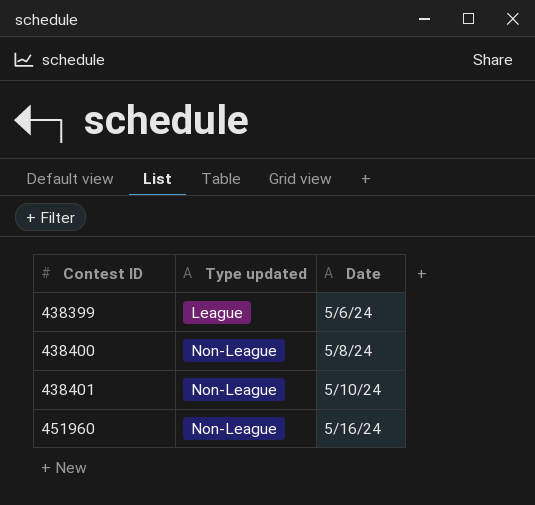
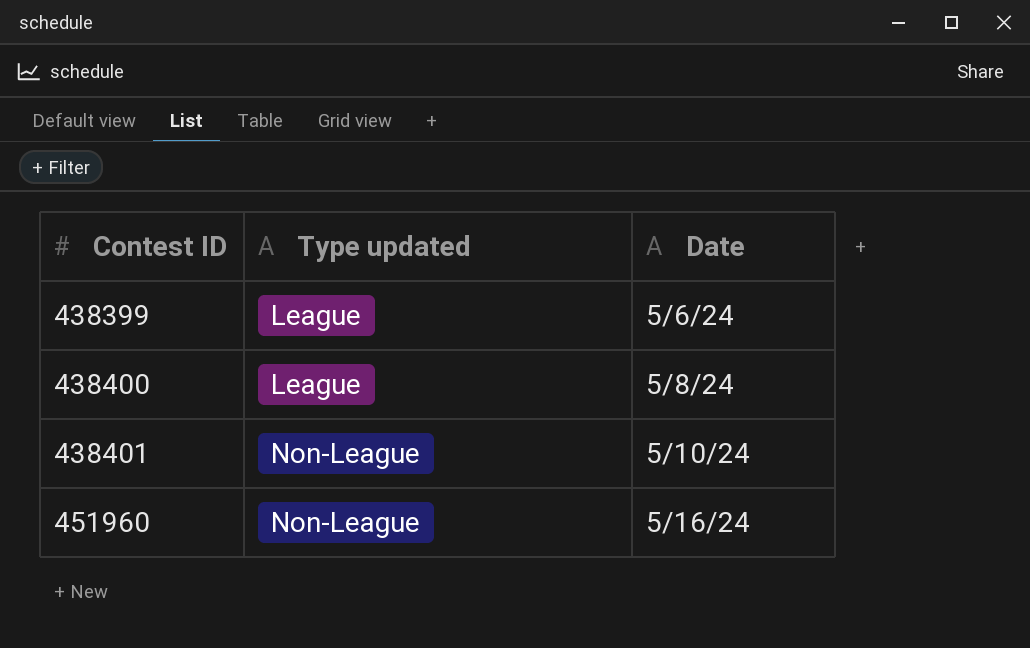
438400 | Type updated: Non-League -> League

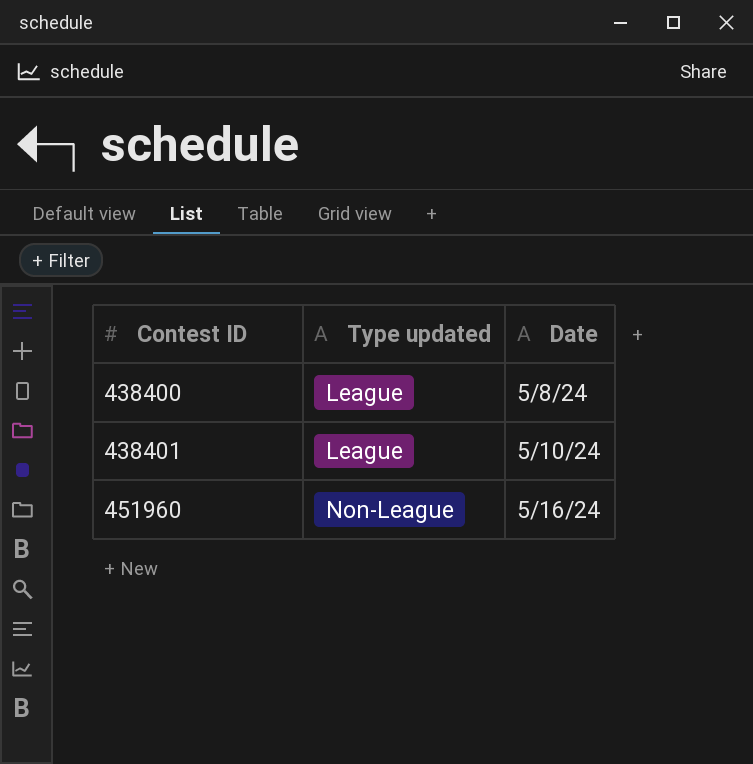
row 438399: League | 5/6/24 -> none
438401 | Type updated: Non-League -> League

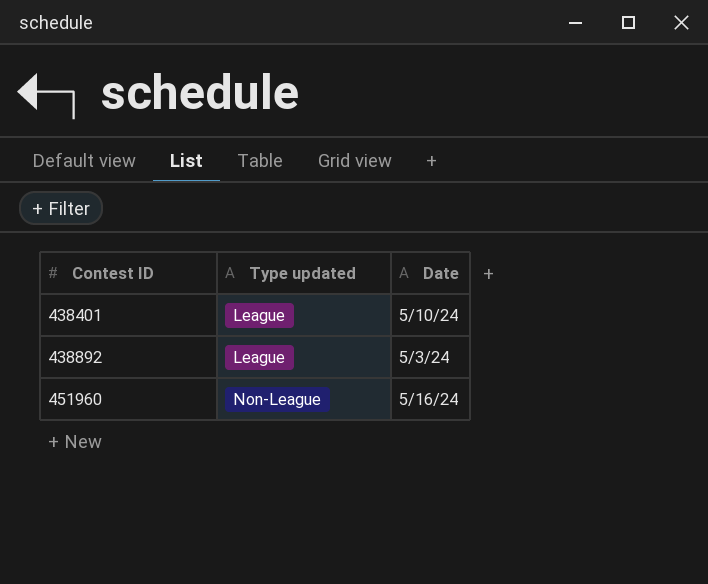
row 438400: League | 5/8/24 -> none
row 438892: none -> League | 5/3/24

